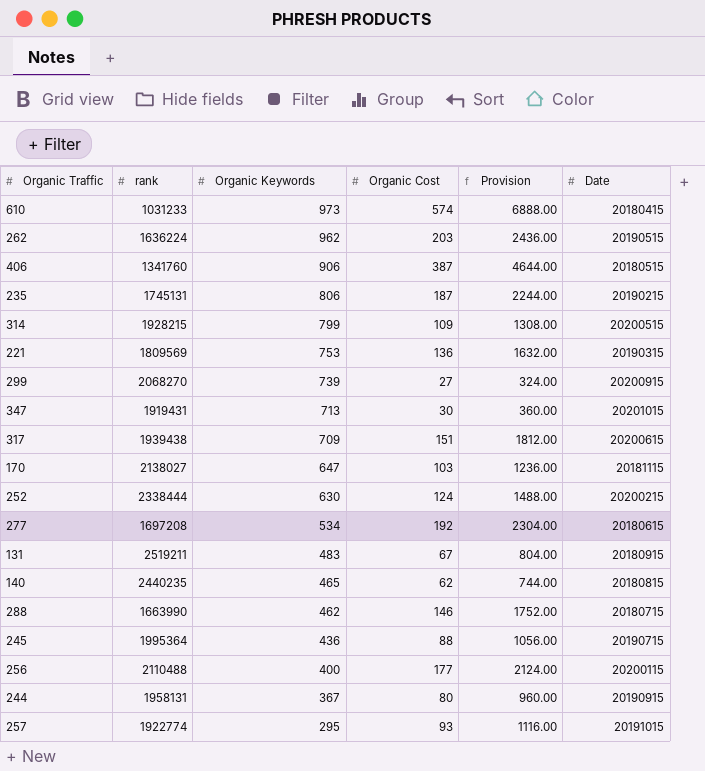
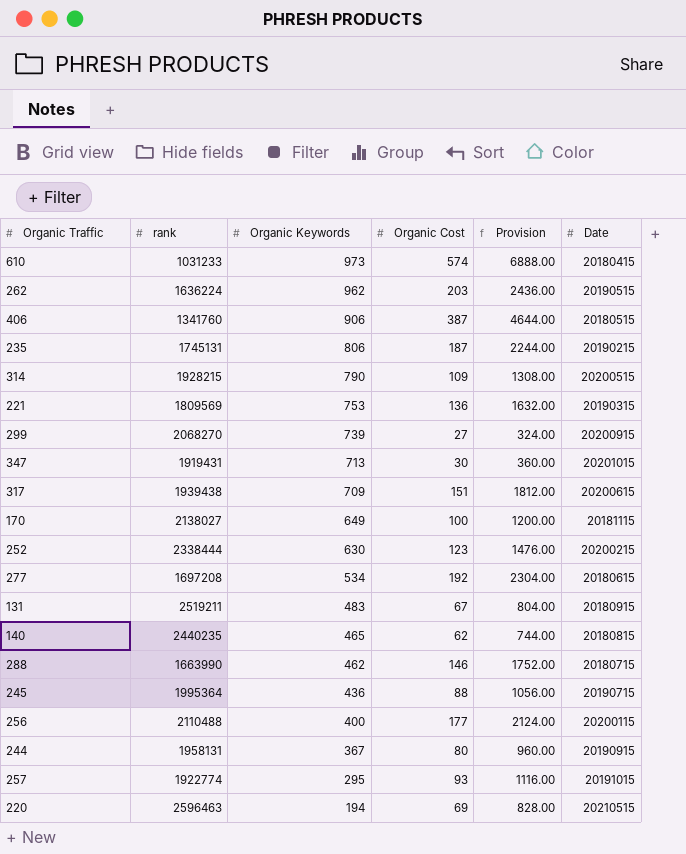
314 | Organic Keywords: 799 -> 790
170 | Organic Keywords: 647 -> 649
170 | Organic Cost: 103 -> 100
170 | Provision: 1236.00 -> 1200.00
252 | Organic Cost: 124 -> 123
252 | Provision: 1488.00 -> 1476.00
row 220: none -> 2596463 | 194 | 69 | 828.00 | 20210515

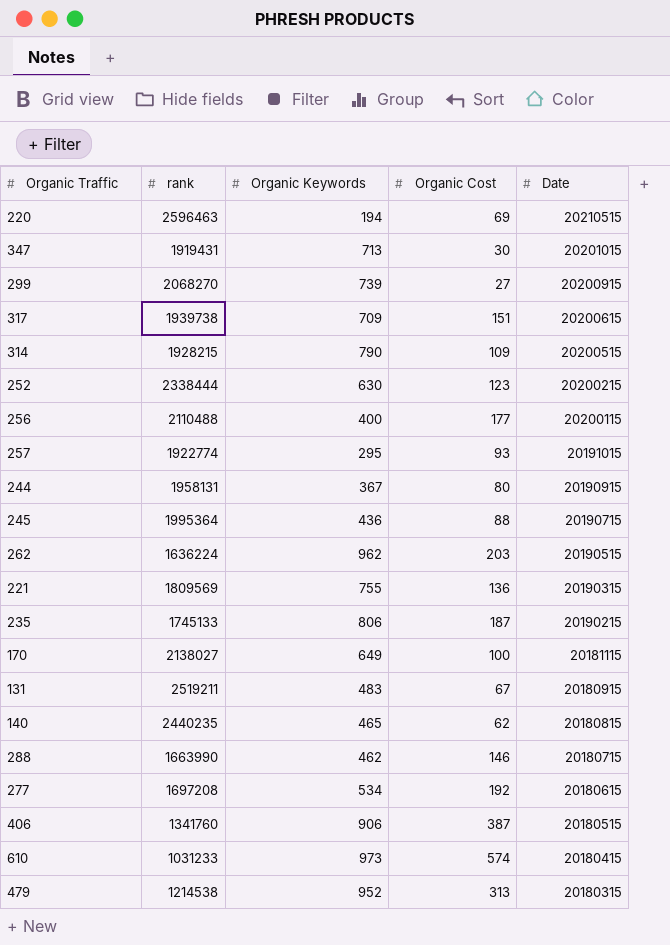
row order: Organic Keywords descending -> Date descending
column Provision | formula: [Organic Cost] * 12 -> none
317 | rank: 1939438 -> 1939738
221 | Organic Keywords: 753 -> 755
235 | rank: 1745131 -> 1745133
row 479: none -> 1214538 | 952 | 313 | 20180315

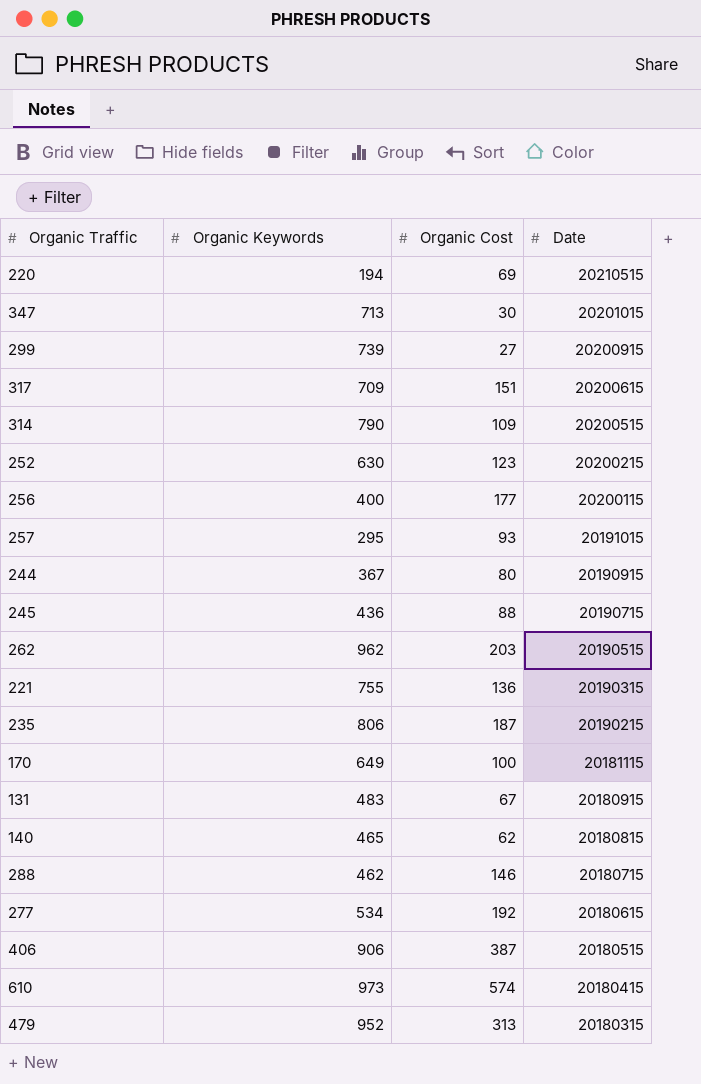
column rank | position: 2 -> none

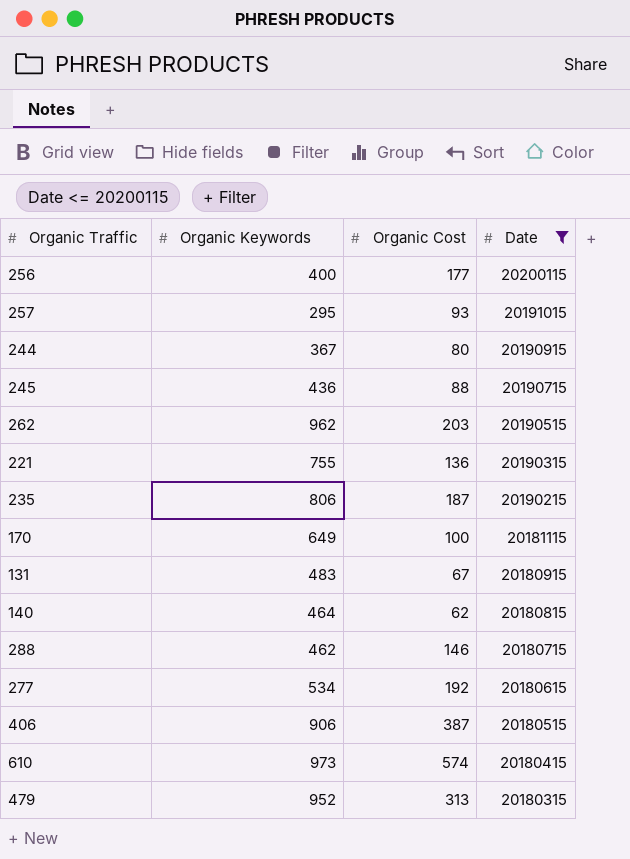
filter: none -> Date <= 20200115
140 | Organic Keywords: 465 -> 464

